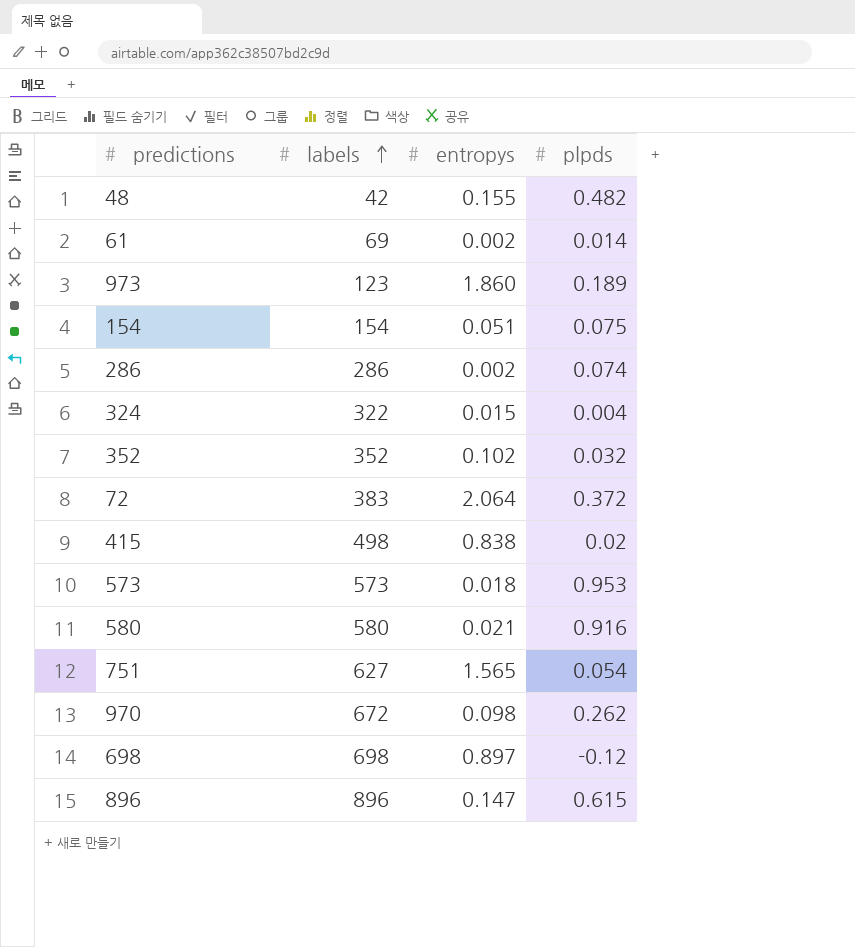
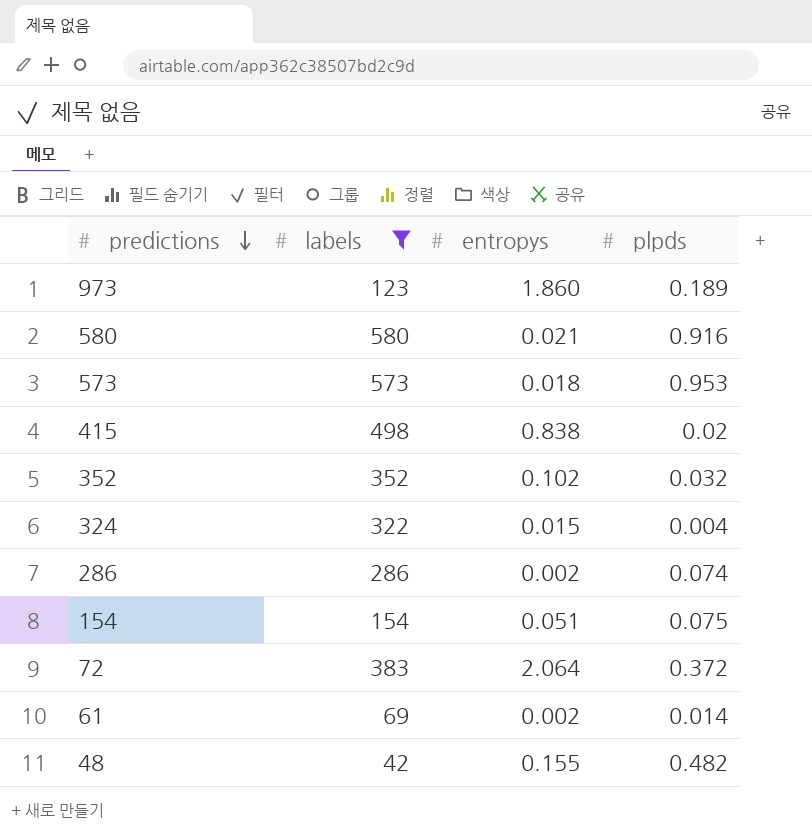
filter: none -> labels <= 580
row order: labels ascending -> predictions descending

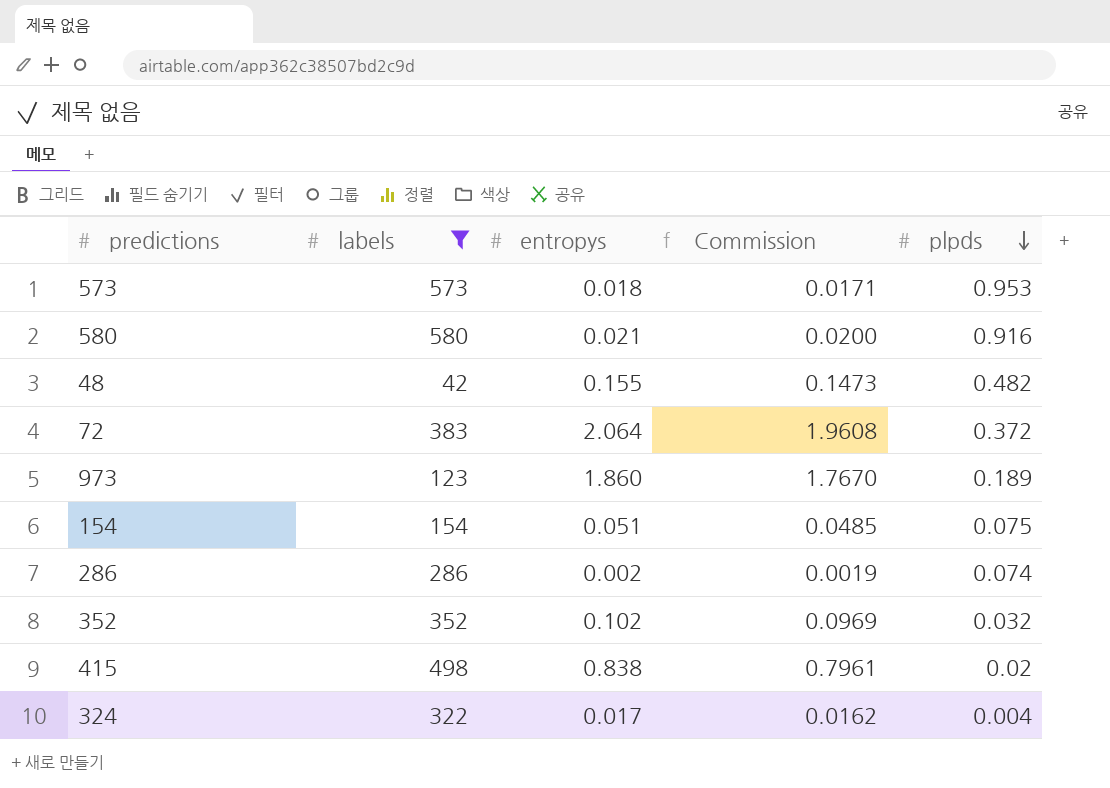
row order: predictions descending -> plpds descending
column Commission | formula: none -> [entropys] * 0.95
row 61: 69 | 0.002 | 0.014 -> none
324 | entropys: 0.015 -> 0.017

